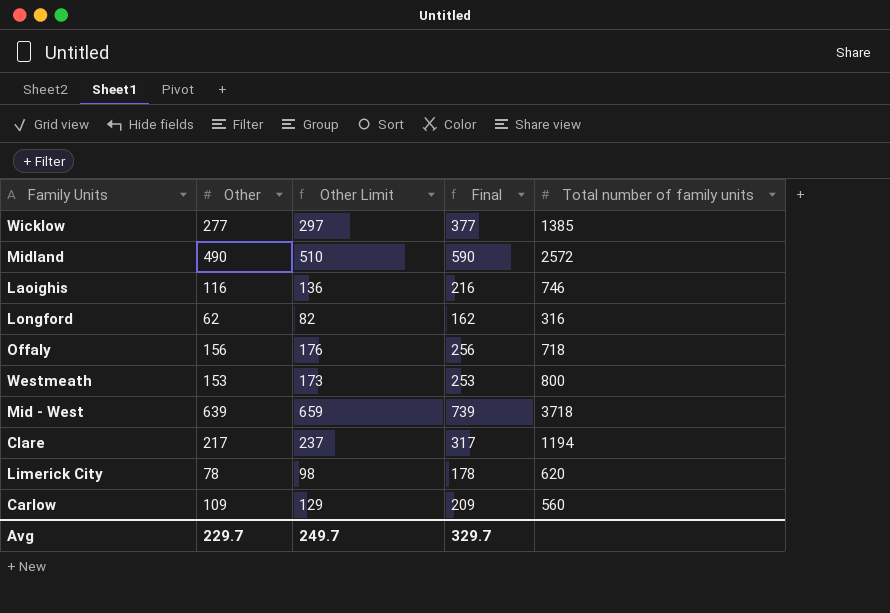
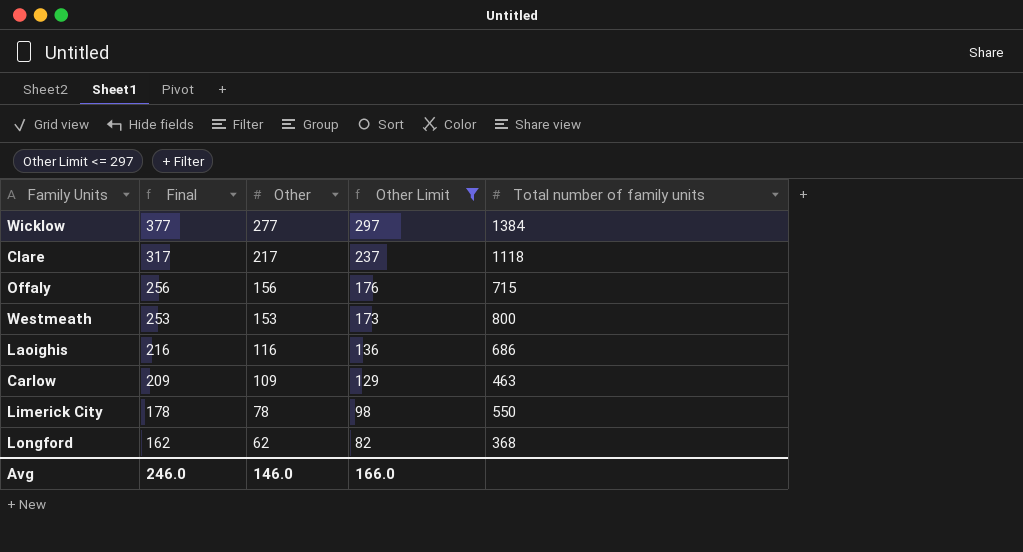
filter: none -> Other Limit <= 297
row order: none -> Final descending
column Final | position: 4 -> 2
Wicklow | Total number of family units: 1385 -> 1384
Clare | Total number of family units: 1194 -> 1118
Offaly | Total number of family units: 718 -> 715
Laoighis | Total number of family units: 746 -> 686
Carlow | Total number of family units: 560 -> 463
Limerick City | Total number of family units: 620 -> 550
Longford | Total number of family units: 316 -> 368
Avg | Final: 329.7 -> 246.0
Avg | Other: 229.7 -> 146.0
Avg | Other Limit: 249.7 -> 166.0

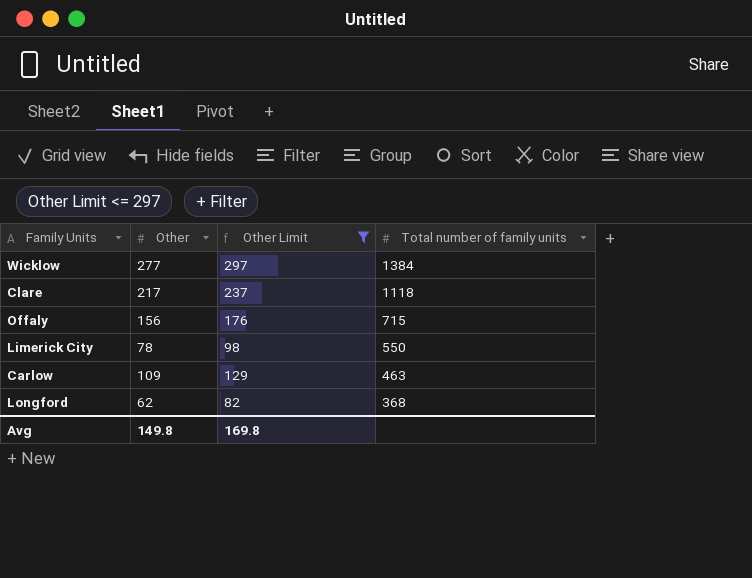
row order: Final descending -> Total number of family units descending
column Final | formula: [Other] + 100 -> none
row Westmeath: 253 | 153 | 173 | 800 -> none
row Laoighis: 216 | 116 | 136 | 686 -> none
Avg | Other: 146.0 -> 149.8
Avg | Other Limit: 166.0 -> 169.8

